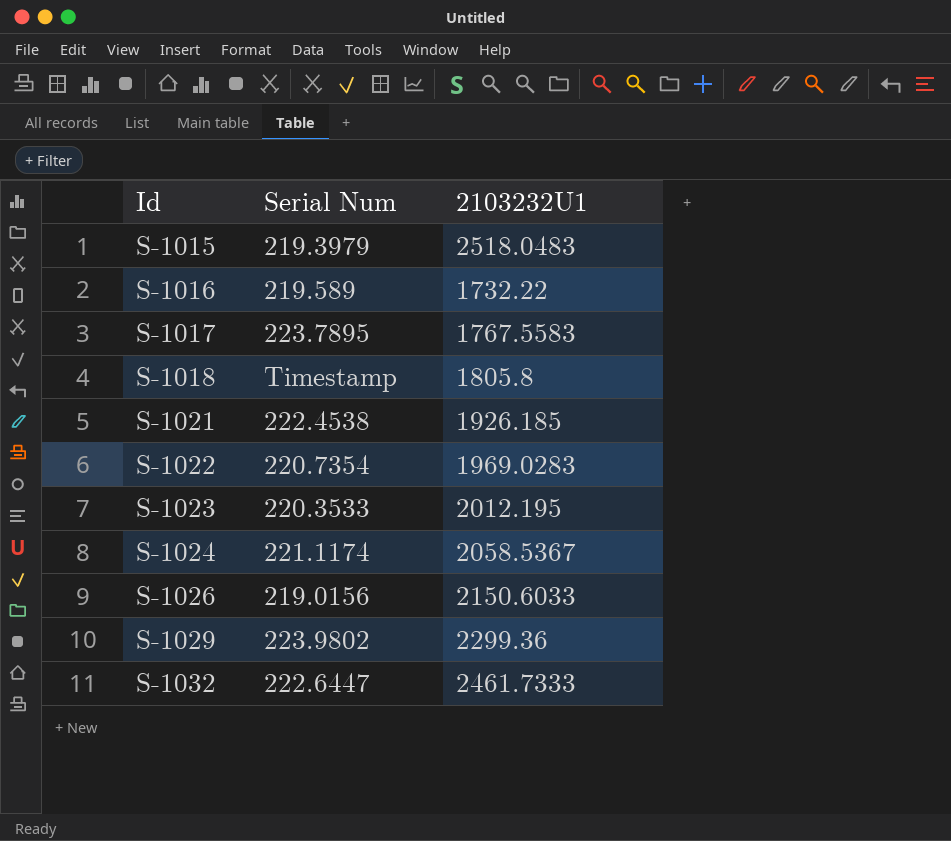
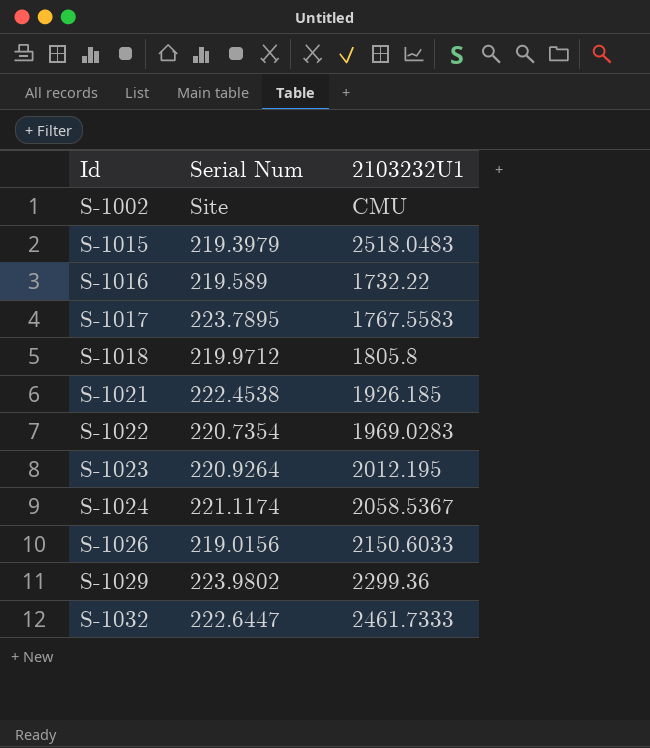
row S-1002: none -> Site | CMU
S-1018 | Serial Num: Timestamp -> 219.9712
S-1023 | Serial Num: 220.3533 -> 220.9264

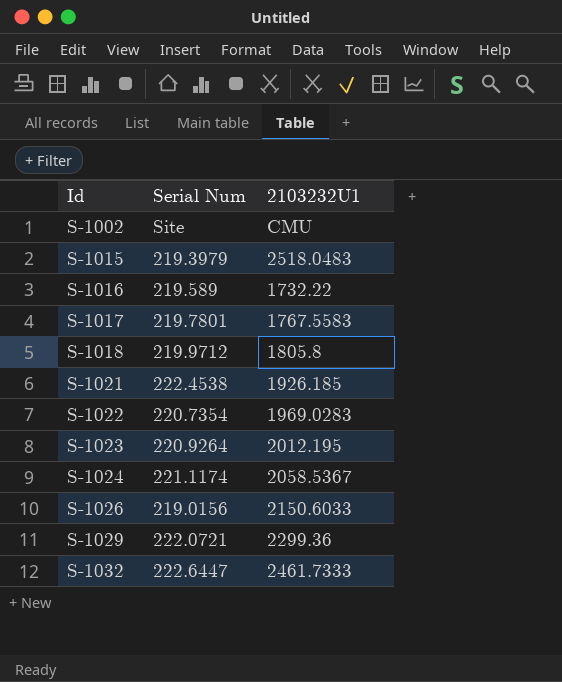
S-1017 | Serial Num: 223.7895 -> 219.7801
S-1029 | Serial Num: 223.9802 -> 222.0721

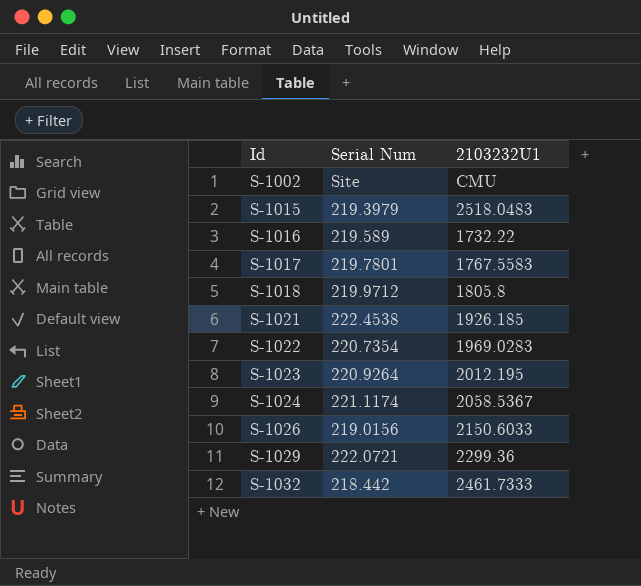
S-1032 | Serial Num: 222.6447 -> 218.442

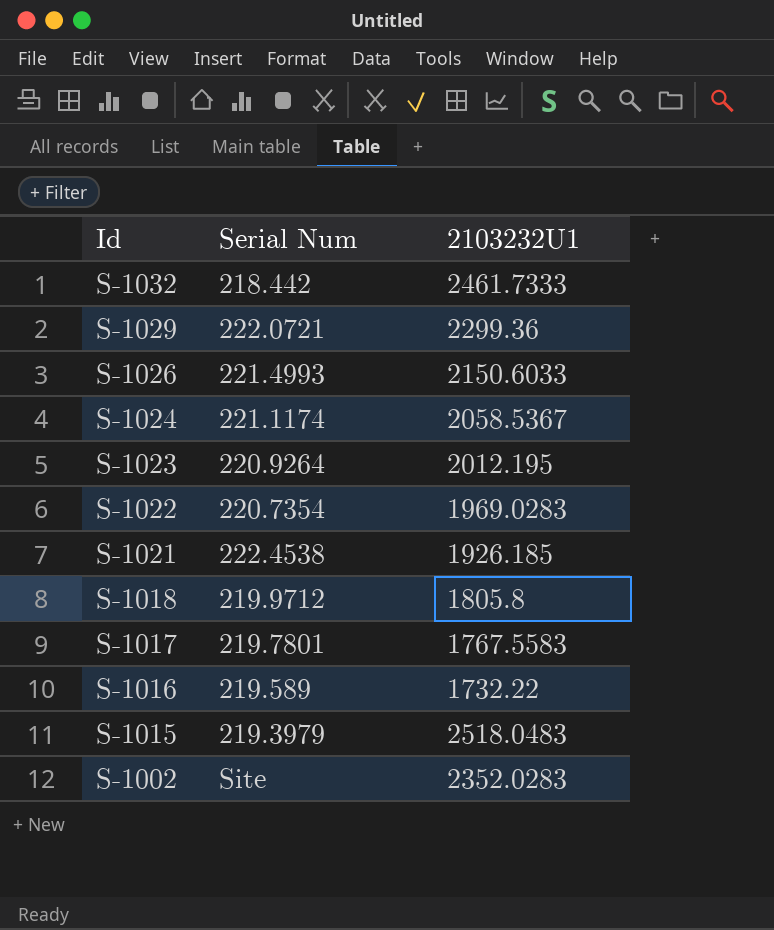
row order: Id ascending -> Id descending
S-1026 | Serial Num: 219.0156 -> 221.4993
S-1002 | 2103232U1: CMU -> 2352.0283

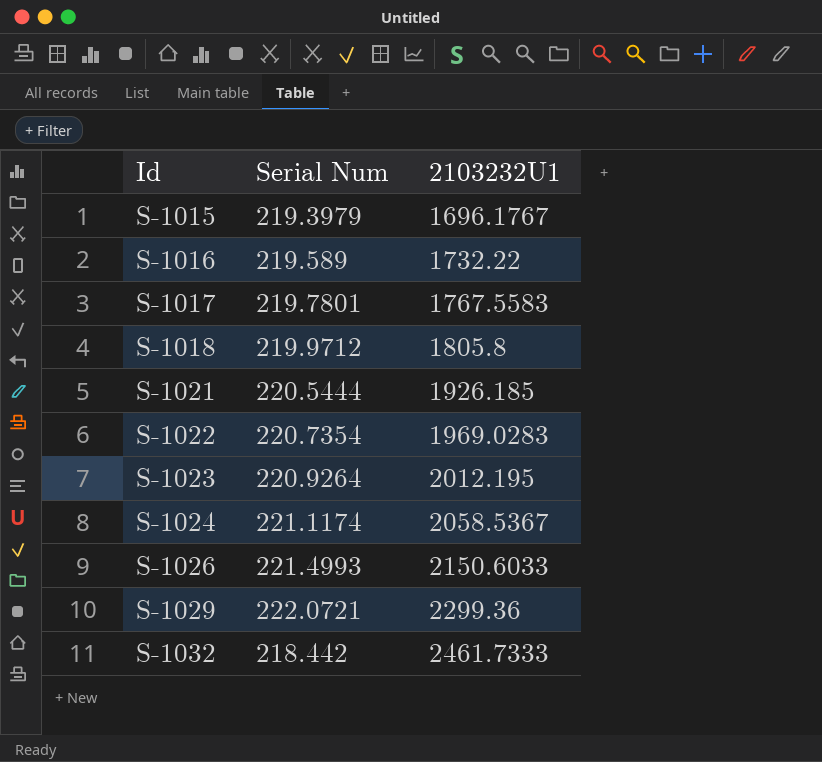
row order: Id descending -> Id ascending
row S-1002: Site | 2352.0283 -> none
S-1015 | 2103232U1: 2518.0483 -> 1696.1767
S-1021 | Serial Num: 222.4538 -> 220.5444

